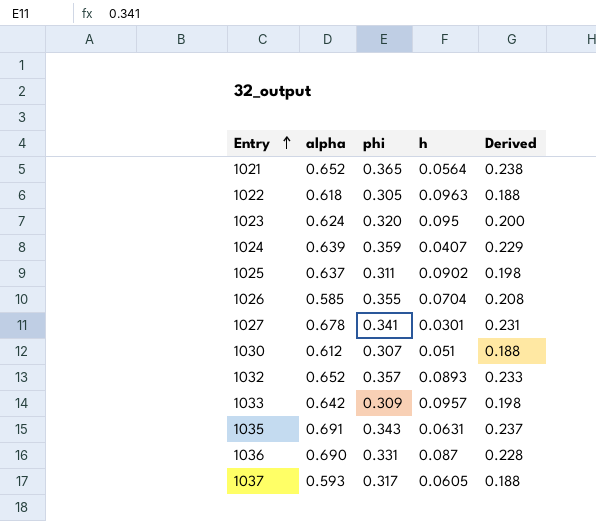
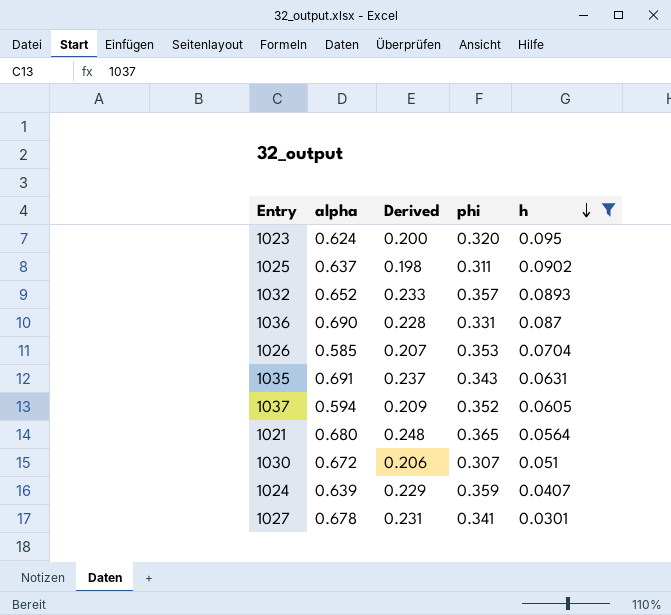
filter: none -> h <= 0.095
row order: Entry ascending -> h descending
column Derived | position: 5 -> 3
1026 | Derived: 0.208 -> 0.207
1026 | phi: 0.355 -> 0.353
1037 | alpha: 0.593 -> 0.594
1037 | Derived: 0.188 -> 0.209
1037 | phi: 0.317 -> 0.352
1021 | alpha: 0.652 -> 0.680
1021 | Derived: 0.238 -> 0.248
1030 | alpha: 0.612 -> 0.672
1030 | Derived: 0.188 -> 0.206

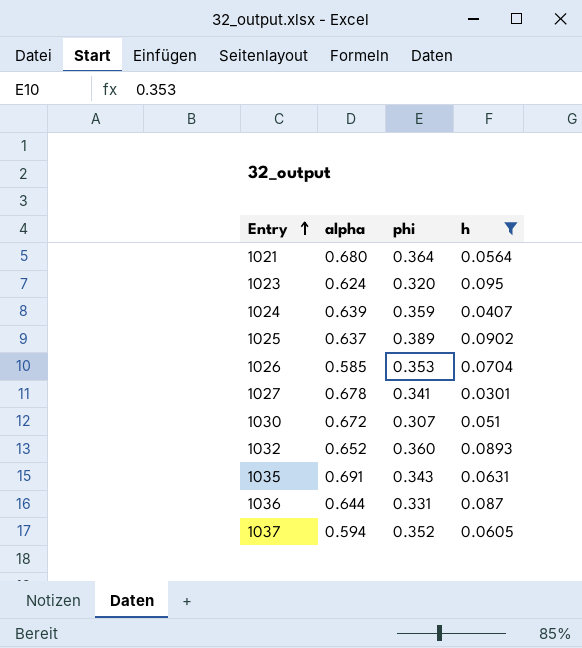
row order: h descending -> Entry ascending
column Derived | formula: [alpha] * [phi] -> none
1021 | phi: 0.365 -> 0.364
1025 | phi: 0.311 -> 0.389
1032 | phi: 0.357 -> 0.360
1036 | alpha: 0.690 -> 0.644

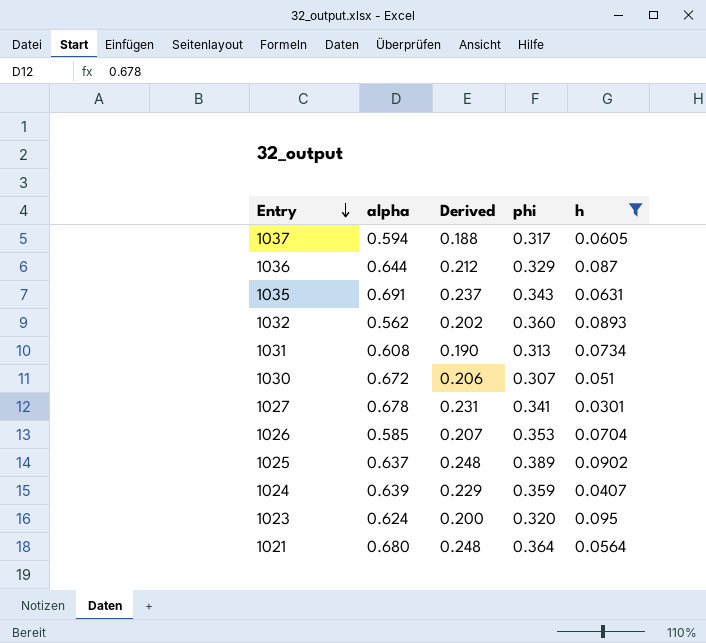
row order: Entry ascending -> Entry descending
column Derived | formula: none -> [alpha] * [phi]
1037 | phi: 0.352 -> 0.317
1036 | phi: 0.331 -> 0.329
1032 | alpha: 0.652 -> 0.562
row 1031: none -> 0.608 | 0.190 | 0.313 | 0.0734

